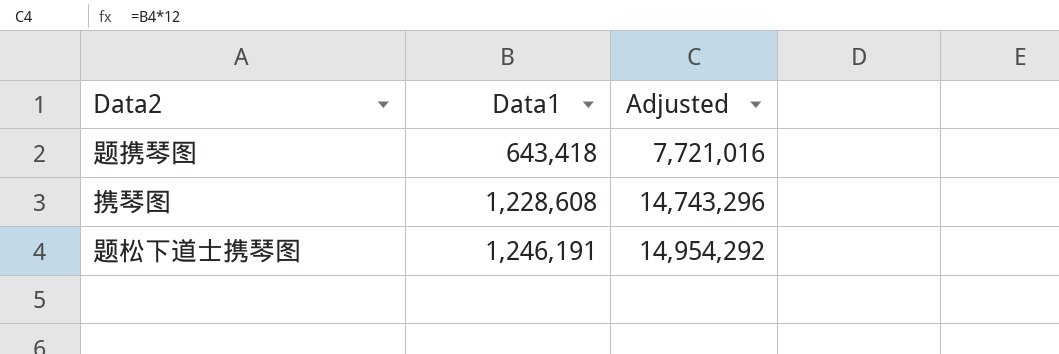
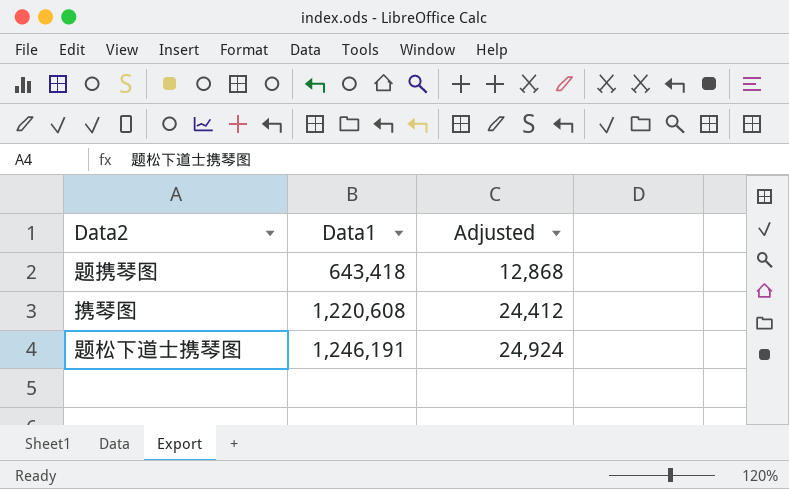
column Adjusted | formula: [Data1] * 12 -> [Data1] * 0.02
携琴图 | Data1: 1,228,608 -> 1,220,608

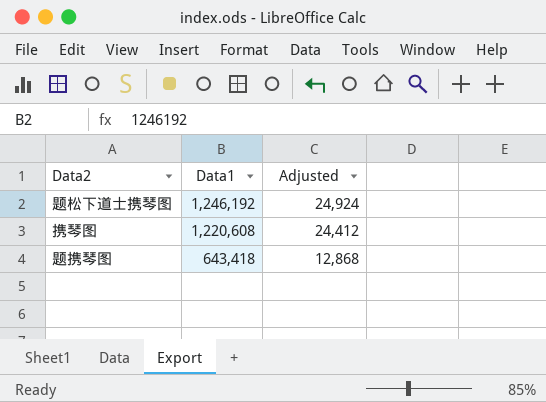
row order: Data1 ascending -> Data1 descending
题松下道士携琴图 | Data1: 1,246,191 -> 1,246,192

